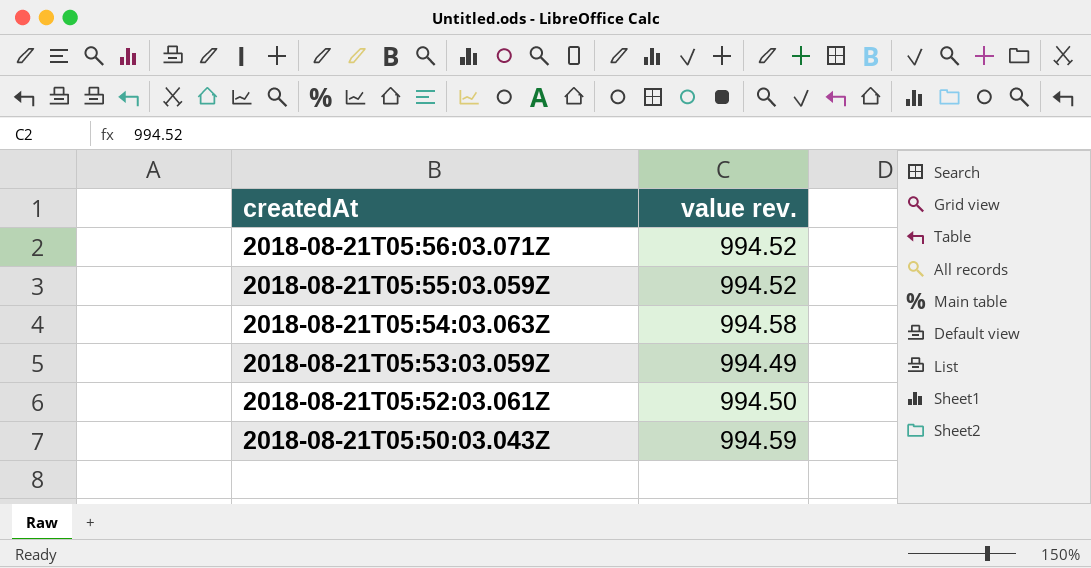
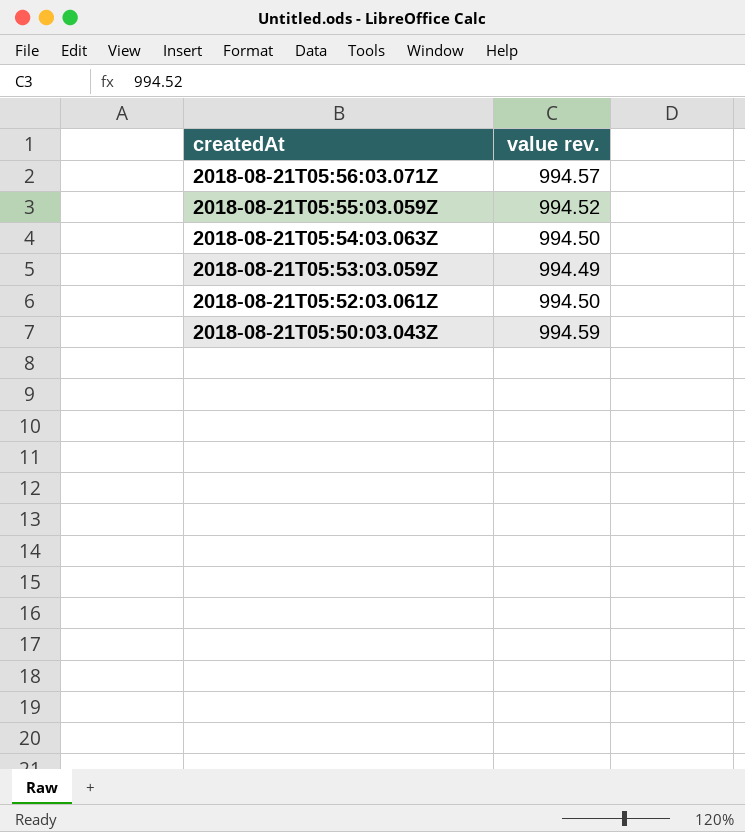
2018-08-21T05:56:03.071Z | value rev.: 994.52 -> 994.57
2018-08-21T05:54:03.063Z | value rev.: 994.58 -> 994.50

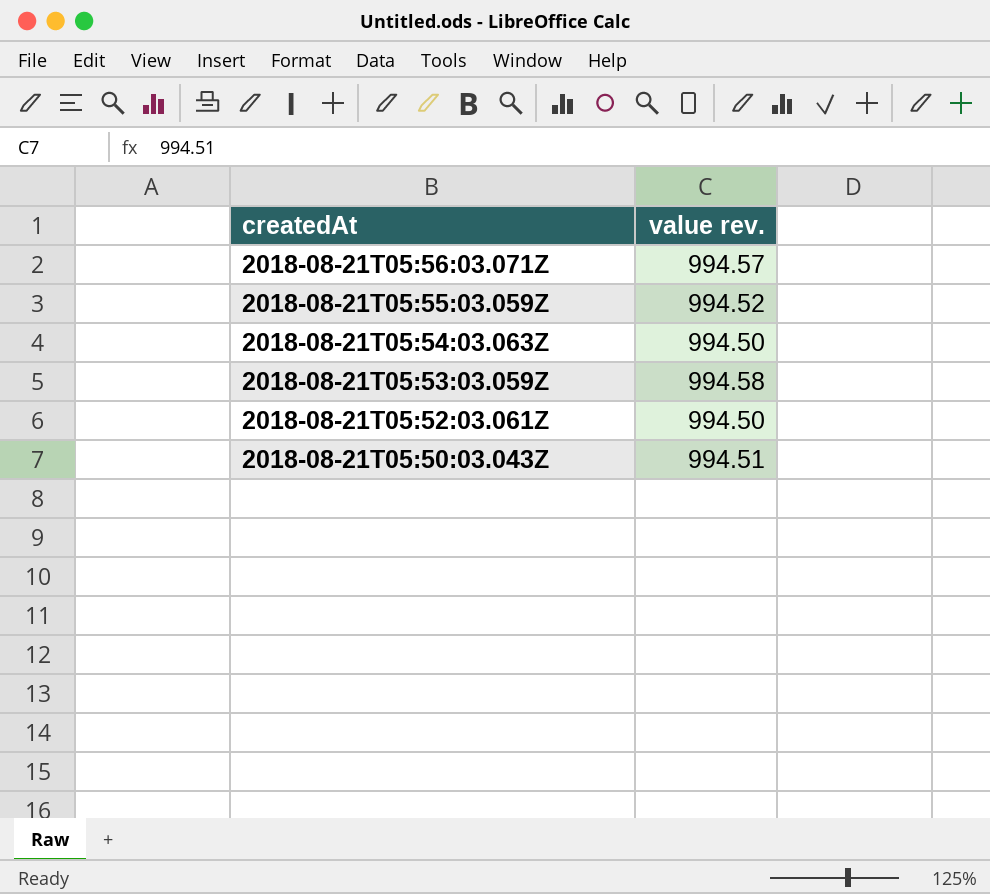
2018-08-21T05:53:03.059Z | value rev.: 994.49 -> 994.58
2018-08-21T05:50:03.043Z | value rev.: 994.59 -> 994.51

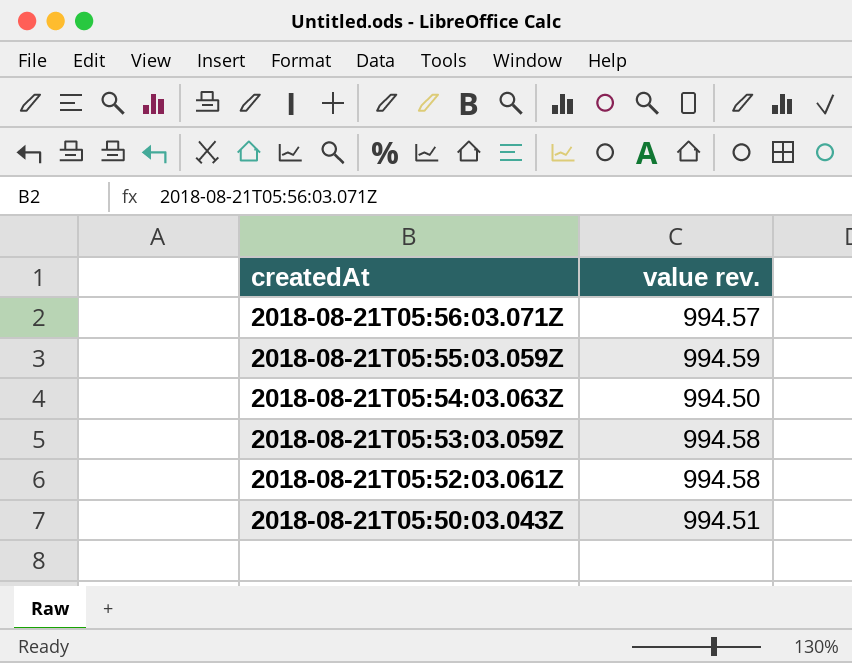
2018-08-21T05:55:03.059Z | value rev.: 994.52 -> 994.59
2018-08-21T05:52:03.061Z | value rev.: 994.50 -> 994.58

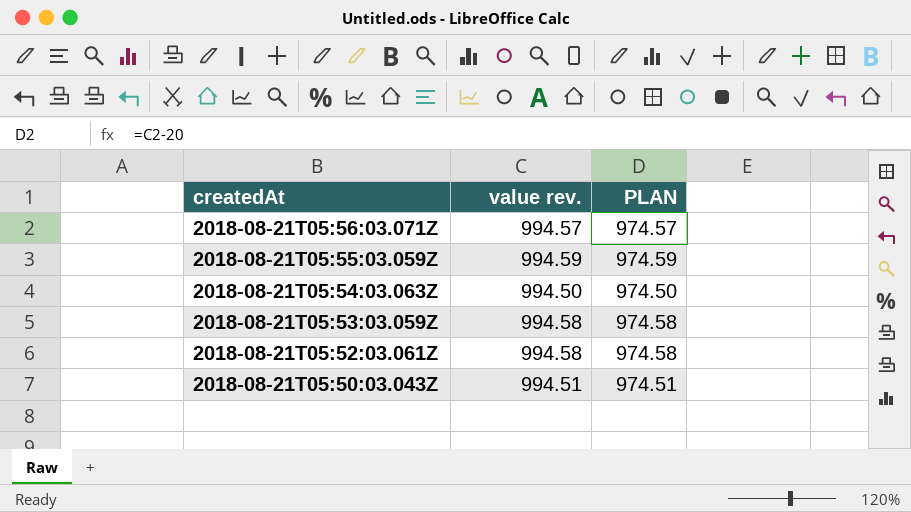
column PLAN | formula: none -> [value rev.] - 20

